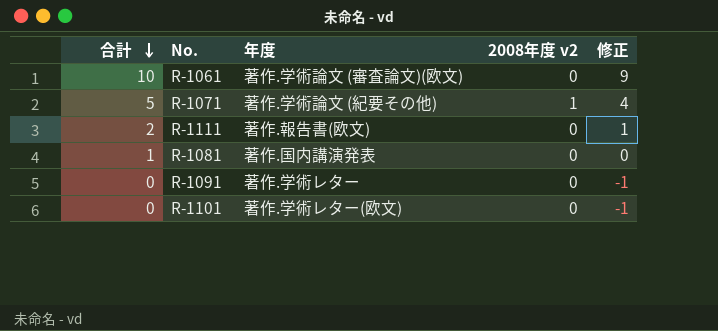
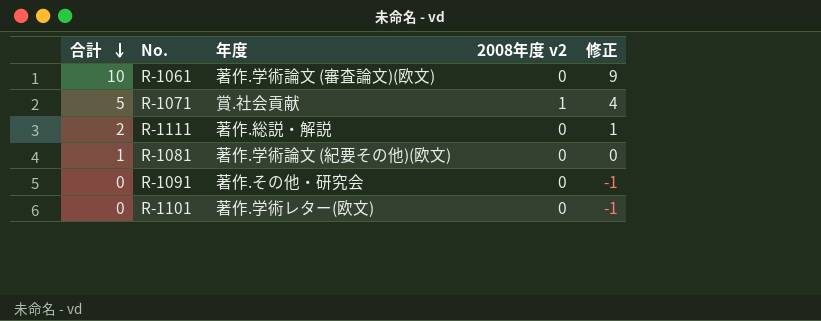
R-1071 | 年度: 著作.学術論文 (紀要その他) -> 賞.社会貢献
R-1111 | 年度: 著作.報告書(欧文) -> 著作.総説・解説
R-1081 | 年度: 著作.国内講演発表 -> 著作.学術論文 (紀要その他)(欧文)
R-1091 | 年度: 著作.学術レター -> 著作.その他・研究会

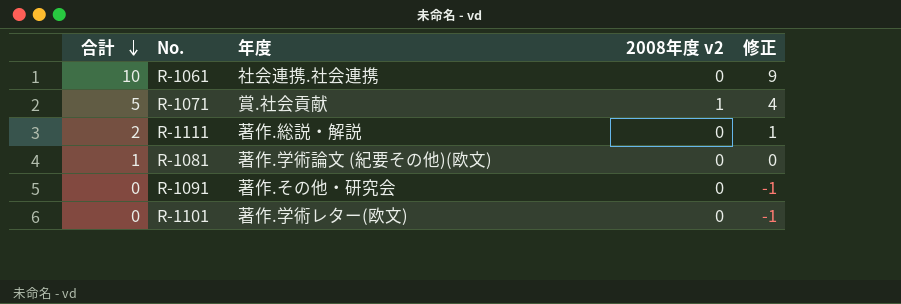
R-1061 | 年度: 著作.学術論文 (審査論文)(欧文) -> 社会連携.社会連携

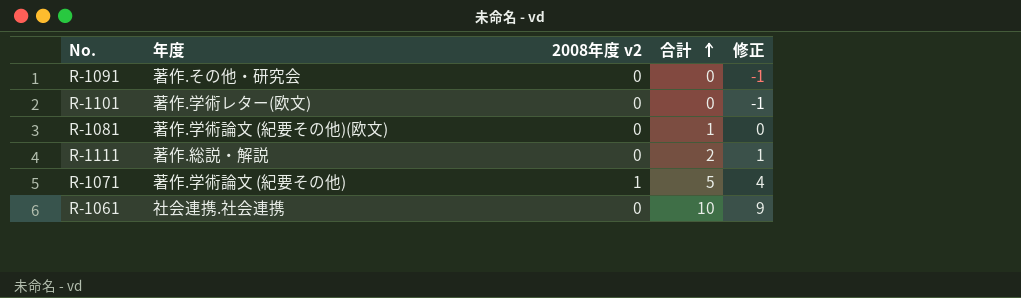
row order: 合計 descending -> 合計 ascending
column 合計 | position: 1 -> 4
R-1071 | 年度: 賞.社会貢献 -> 著作.学術論文 (紀要その他)

